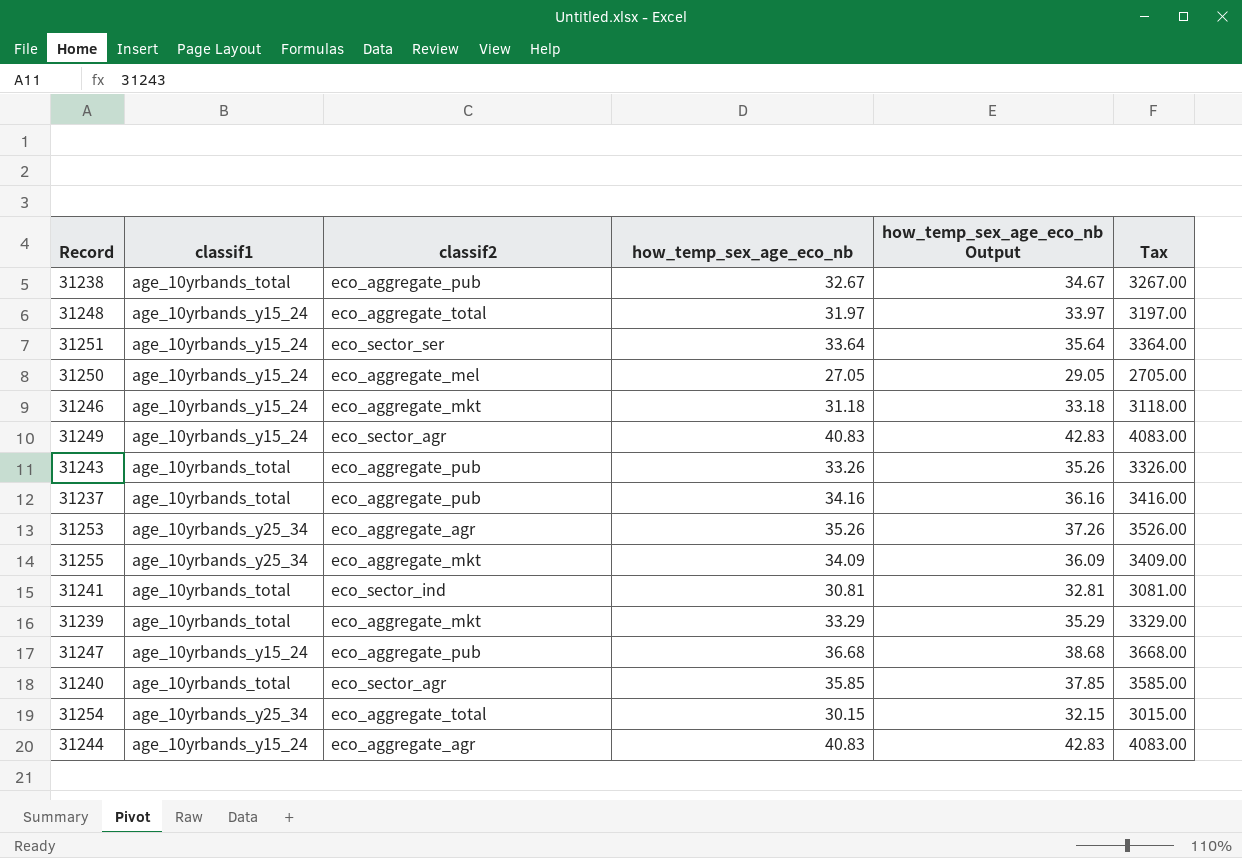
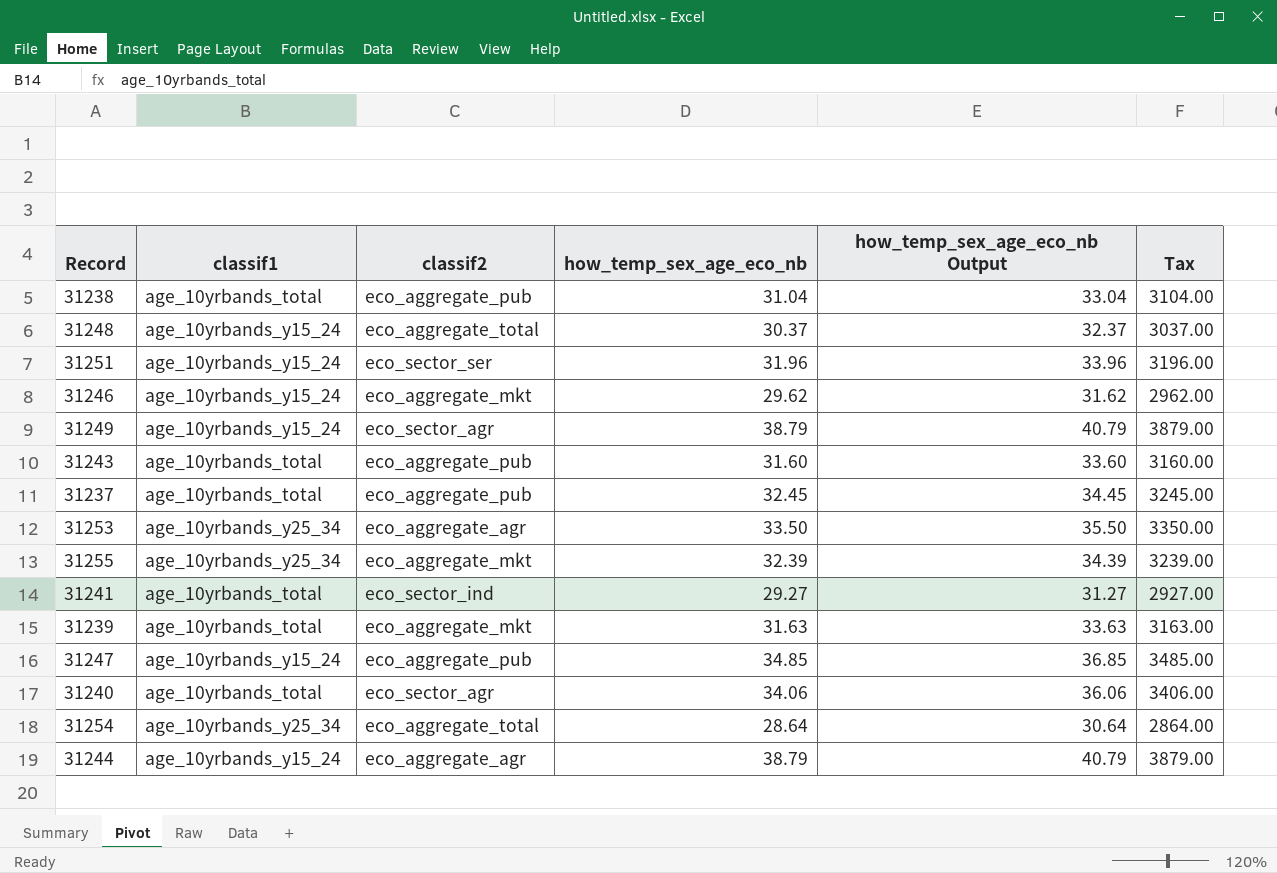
row 31250: age_10yrbands_y15_24 | eco_aggregate_mel | 27.05 | 29.05 | 2705.00 -> none
31238 | how_temp_sex_age_eco_nb: 32.67 -> 31.04
31238 | how_temp_sex_age_eco_nb Output: 34.67 -> 33.04
31238 | Tax: 3267.00 -> 3104.00
31248 | how_temp_sex_age_eco_nb: 31.97 -> 30.37
31248 | how_temp_sex_age_eco_nb Output: 33.97 -> 32.37
31248 | Tax: 3197.00 -> 3037.00
31251 | how_temp_sex_age_eco_nb: 33.64 -> 31.96
31251 | how_temp_sex_age_eco_nb Output: 35.64 -> 33.96
31251 | Tax: 3364.00 -> 3196.00
31246 | how_temp_sex_age_eco_nb: 31.18 -> 29.62
31246 | how_temp_sex_age_eco_nb Output: 33.18 -> 31.62
31246 | Tax: 3118.00 -> 2962.00
31249 | how_temp_sex_age_eco_nb: 40.83 -> 38.79
31249 | how_temp_sex_age_eco_nb Output: 42.83 -> 40.79
31249 | Tax: 4083.00 -> 3879.00
31243 | how_temp_sex_age_eco_nb: 33.26 -> 31.60
31243 | how_temp_sex_age_eco_nb Output: 35.26 -> 33.60
31243 | Tax: 3326.00 -> 3160.00
31237 | how_temp_sex_age_eco_nb: 34.16 -> 32.45
31237 | how_temp_sex_age_eco_nb Output: 36.16 -> 34.45
31237 | Tax: 3416.00 -> 3245.00
31253 | how_temp_sex_age_eco_nb: 35.26 -> 33.50
31253 | how_temp_sex_age_eco_nb Output: 37.26 -> 35.50
31253 | Tax: 3526.00 -> 3350.00
31255 | how_temp_sex_age_eco_nb: 34.09 -> 32.39
31255 | how_temp_sex_age_eco_nb Output: 36.09 -> 34.39
31255 | Tax: 3409.00 -> 3239.00
31241 | how_temp_sex_age_eco_nb: 30.81 -> 29.27
31241 | how_temp_sex_age_eco_nb Output: 32.81 -> 31.27
31241 | Tax: 3081.00 -> 2927.00
31239 | how_temp_sex_age_eco_nb: 33.29 -> 31.63
31239 | how_temp_sex_age_eco_nb Output: 35.29 -> 33.63
31239 | Tax: 3329.00 -> 3163.00
31247 | how_temp_sex_age_eco_nb: 36.68 -> 34.85
31247 | how_temp_sex_age_eco_nb Output: 38.68 -> 36.85
31247 | Tax: 3668.00 -> 3485.00
31240 | how_temp_sex_age_eco_nb: 35.85 -> 34.06
31240 | how_temp_sex_age_eco_nb Output: 37.85 -> 36.06
31240 | Tax: 3585.00 -> 3406.00
31254 | how_temp_sex_age_eco_nb: 30.15 -> 28.64
31254 | how_temp_sex_age_eco_nb Output: 32.15 -> 30.64
31254 | Tax: 3015.00 -> 2864.00
31244 | how_temp_sex_age_eco_nb: 40.83 -> 38.79
31244 | how_temp_sex_age_eco_nb Output: 42.83 -> 40.79
31244 | Tax: 4083.00 -> 3879.00

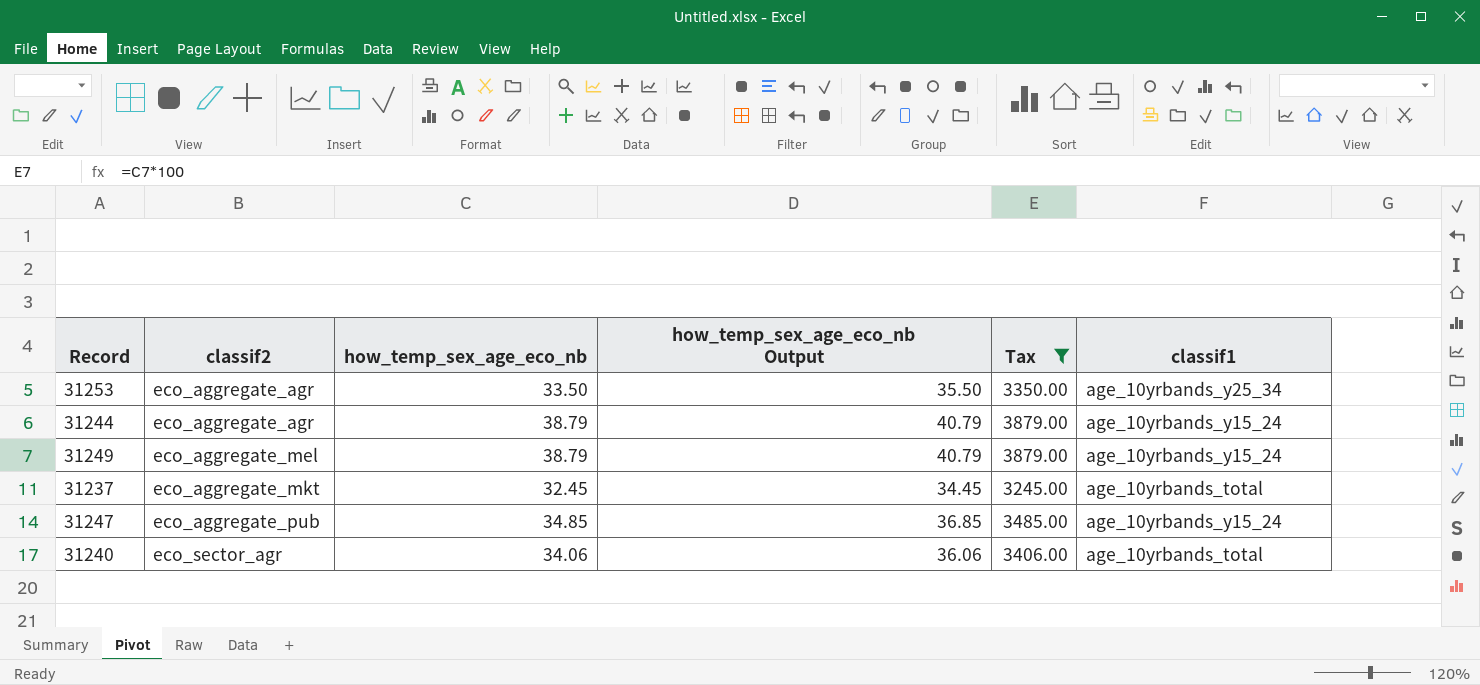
filter: none -> Tax >= 3245.00
row order: none -> classif2 ascending
column classif1 | position: 2 -> 6
31249 | classif2: eco_sector_agr -> eco_aggregate_mel
31237 | classif2: eco_aggregate_pub -> eco_aggregate_mkt

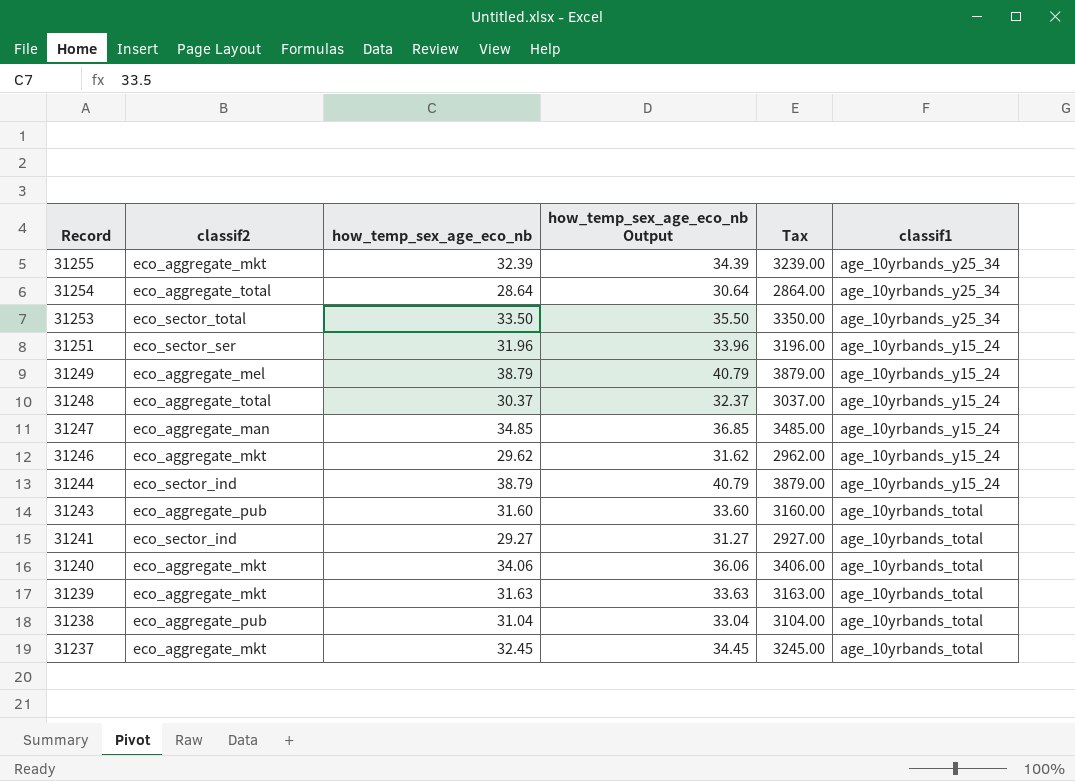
filter: Tax >= 3245.00 -> none
row order: classif2 ascending -> Record descending
31253 | classif2: eco_aggregate_agr -> eco_sector_total
31247 | classif2: eco_aggregate_pub -> eco_aggregate_man
31244 | classif2: eco_aggregate_agr -> eco_sector_ind
31240 | classif2: eco_sector_agr -> eco_aggregate_mkt

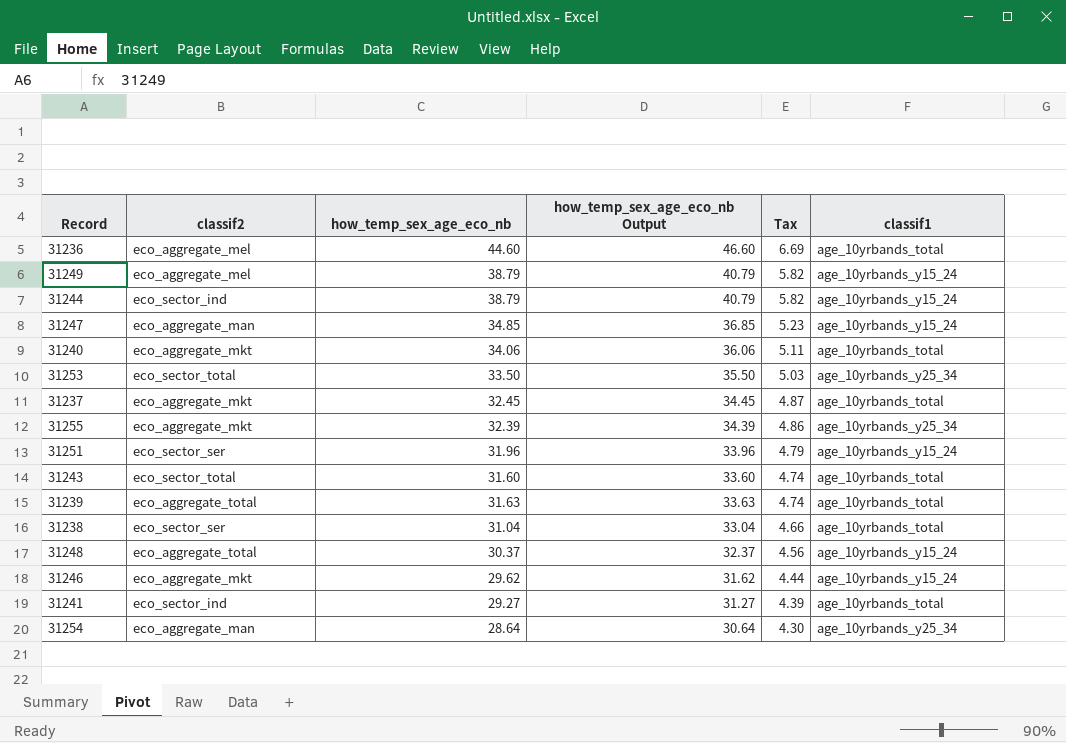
row order: Record descending -> Tax descending
column Tax | formula: [how_temp_sex_age_eco_nb] * 100 -> [how_temp_sex_age_eco_nb] * 0.15
row 31236: none -> eco_aggregate_mel | 44.60 | 46.60 | 6.69 | age_10yrbands_total
31243 | classif2: eco_aggregate_pub -> eco_sector_total
31239 | classif2: eco_aggregate_mkt -> eco_aggregate_total
31238 | classif2: eco_aggregate_pub -> eco_sector_ser
31254 | classif2: eco_aggregate_total -> eco_aggregate_man

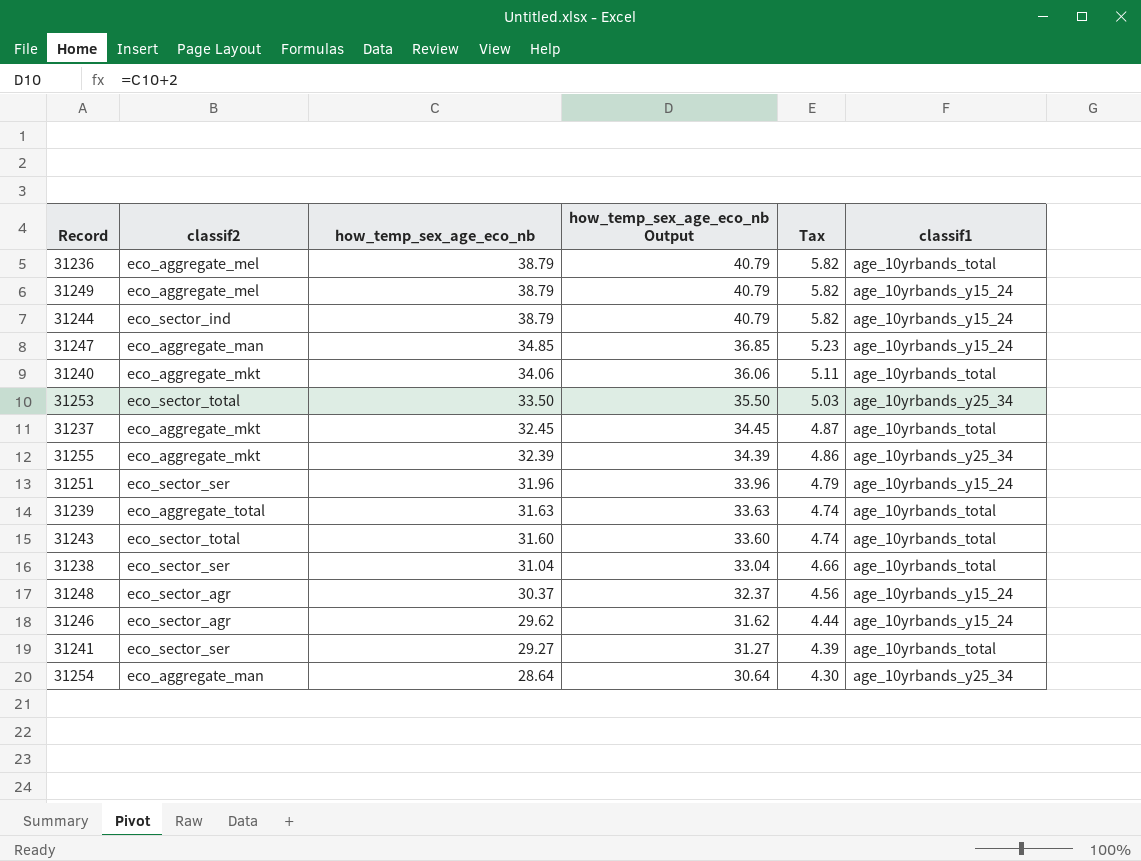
row order: Tax descending -> how_temp_sex_age_eco_nb descending
31236 | how_temp_sex_age_eco_nb: 44.60 -> 38.79
31236 | how_temp_sex_age_eco_nb Output: 46.60 -> 40.79
31236 | Tax: 6.69 -> 5.82
31248 | classif2: eco_aggregate_total -> eco_sector_agr
31246 | classif2: eco_aggregate_mkt -> eco_sector_agr
31241 | classif2: eco_sector_ind -> eco_sector_ser

